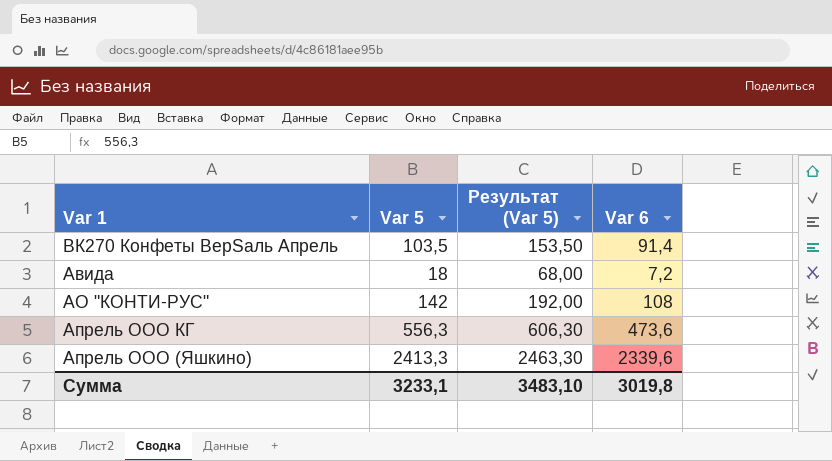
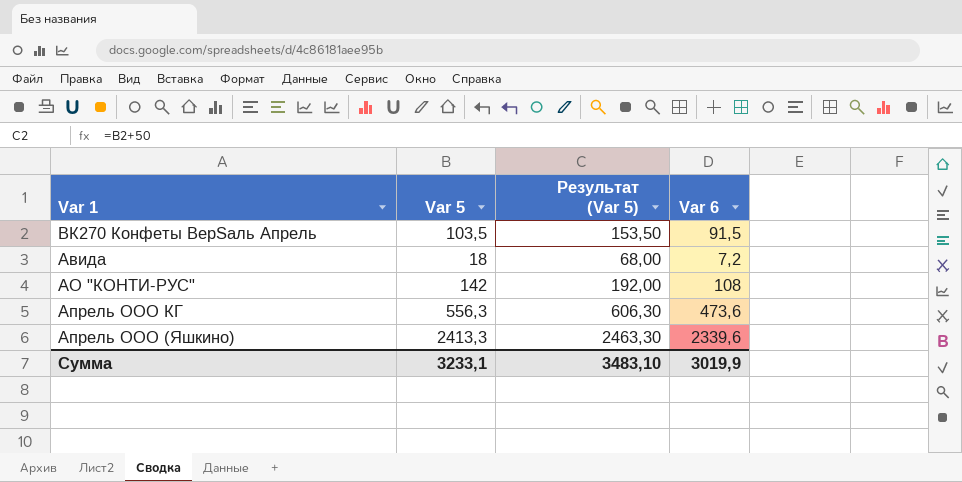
ВК270 Конфеты ВерSаль Апрель | Var 6: 91,4 -> 91,5
Сумма | Var 6: 3019,8 -> 3019,9

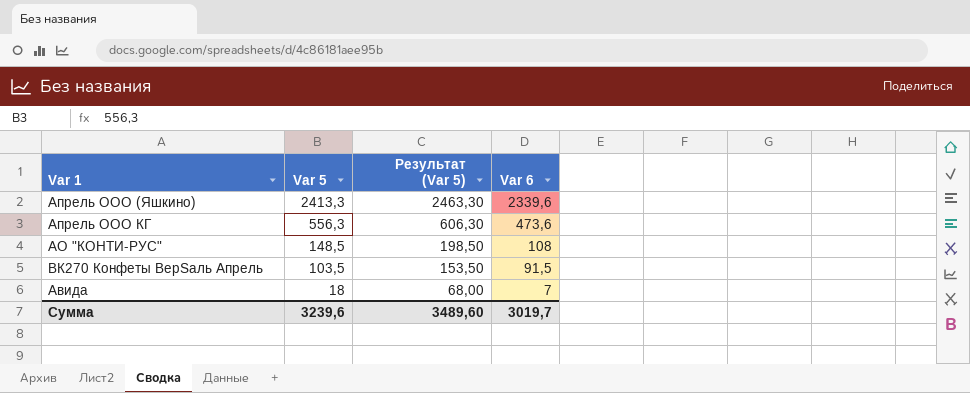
row order: none -> Var 5 descending
АО "КОНТИ-РУС" | Var 5: 142 -> 148,5
АО "КОНТИ-РУС" | Результат (Var 5): 192,00 -> 198,50
Авида | Var 6: 7,2 -> 7
Сумма | Var 5: 3233,1 -> 3239,6
Сумма | Результат (Var 5): 3483,10 -> 3489,60
Сумма | Var 6: 3019,9 -> 3019,7

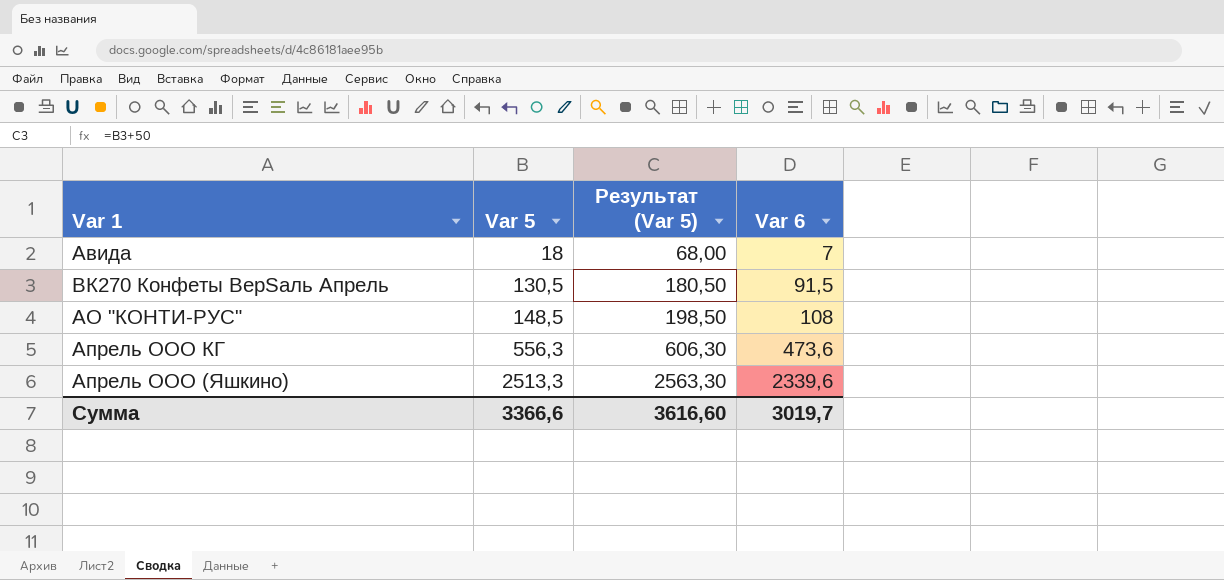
row order: Var 5 descending -> Var 5 ascending
ВК270 Конфеты ВерSаль Апрель | Var 5: 103,5 -> 130,5
ВК270 Конфеты ВерSаль Апрель | Результат (Var 5): 153,50 -> 180,50
Апрель ООО (Яшкино) | Var 5: 2413,3 -> 2513,3
Апрель ООО (Яшкино) | Результат (Var 5): 2463,30 -> 2563,30
Сумма | Var 5: 3239,6 -> 3366,6
Сумма | Результат (Var 5): 3489,60 -> 3616,60

